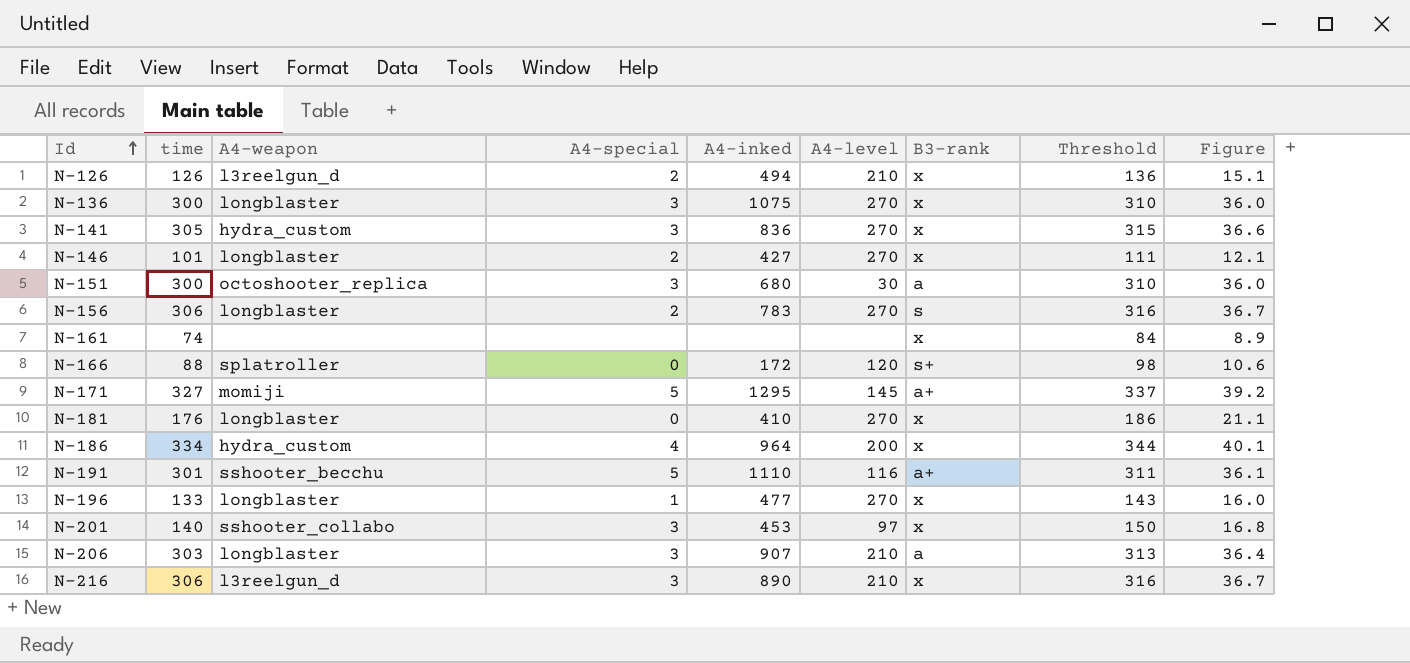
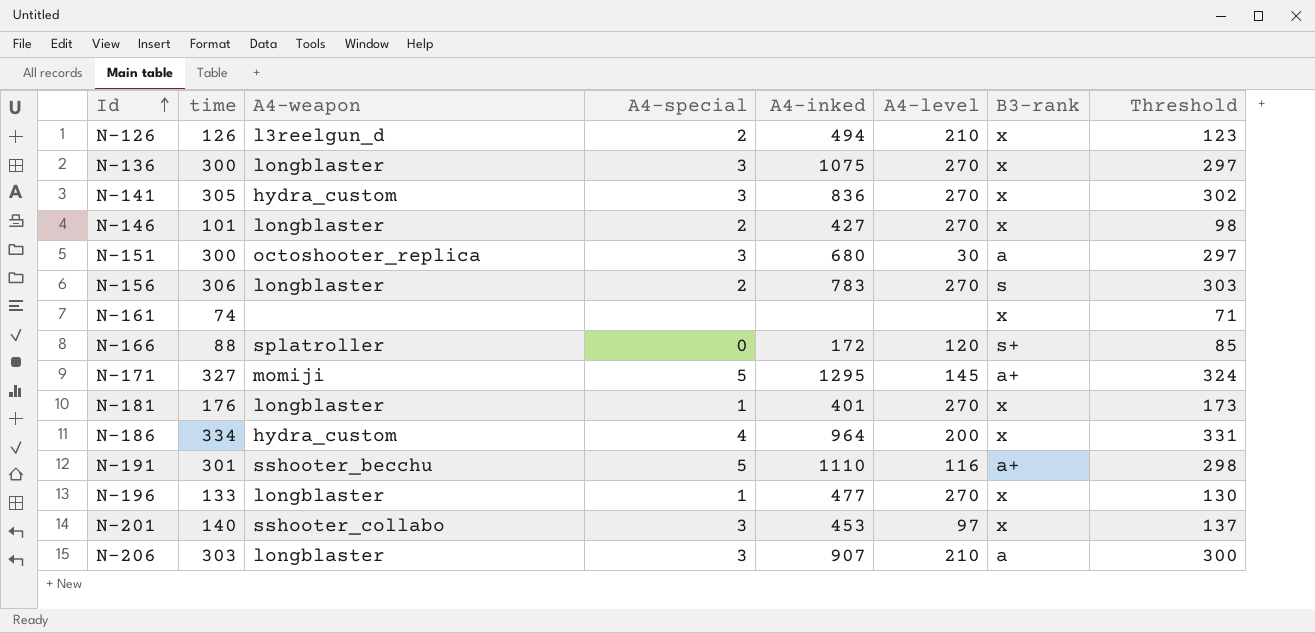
column Figure | formula: [time] * 0.12 -> none
column Threshold | formula: [time] + 10 -> [time] - 3
row N-216: 306 | l3reelgun_d | 3 | 890 | 210 | x | 316 | 36.7 -> none
N-181 | A4-special: 0 -> 1
N-181 | A4-inked: 410 -> 401

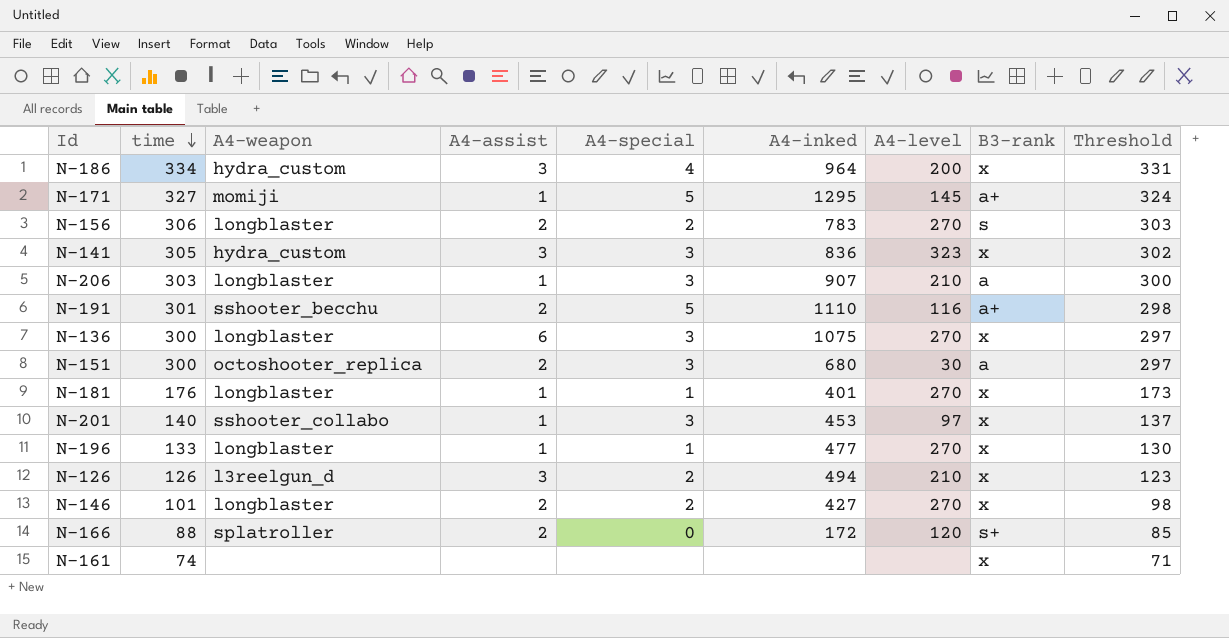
row order: Id ascending -> time descending
column A4-assist | position: none -> 4
N-141 | A4-level: 270 -> 323

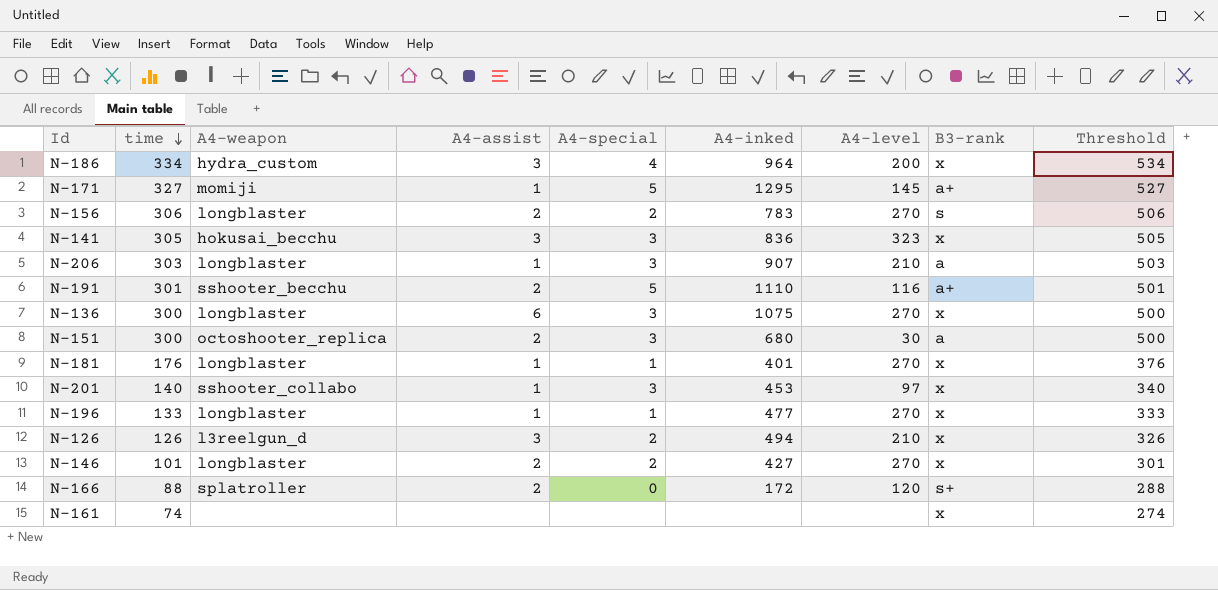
column Threshold | formula: [time] - 3 -> [time] + 200
N-141 | A4-weapon: hydra_custom -> hokusai_becchu

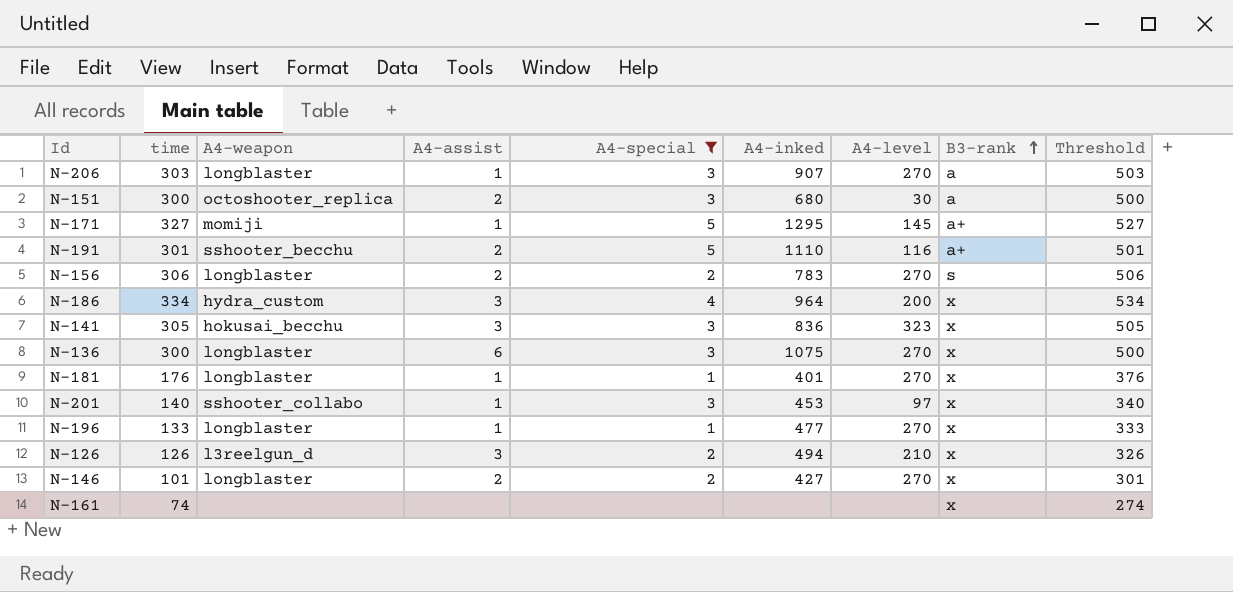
filter: none -> A4-special != 0
row order: time descending -> B3-rank ascending
N-206 | A4-level: 210 -> 270

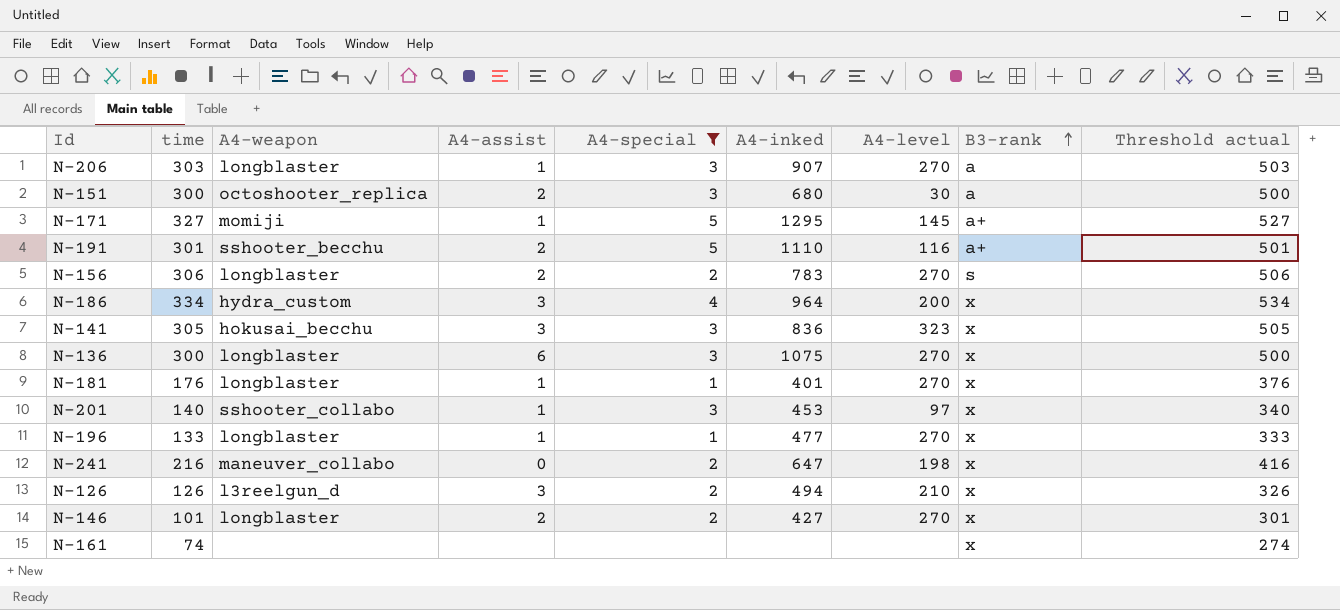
column name: Threshold -> Threshold actual
row N-241: none -> 216 | maneuver_collabo | 0 | 2 | 647 | 198 | x | 416

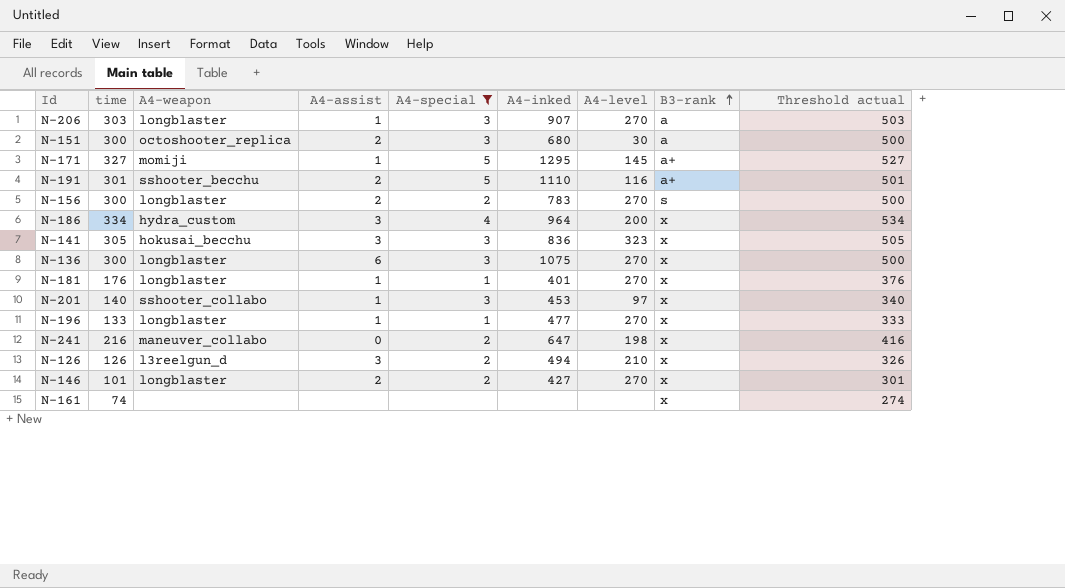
N-156 | time: 306 -> 300
N-156 | Threshold actual: 506 -> 500

